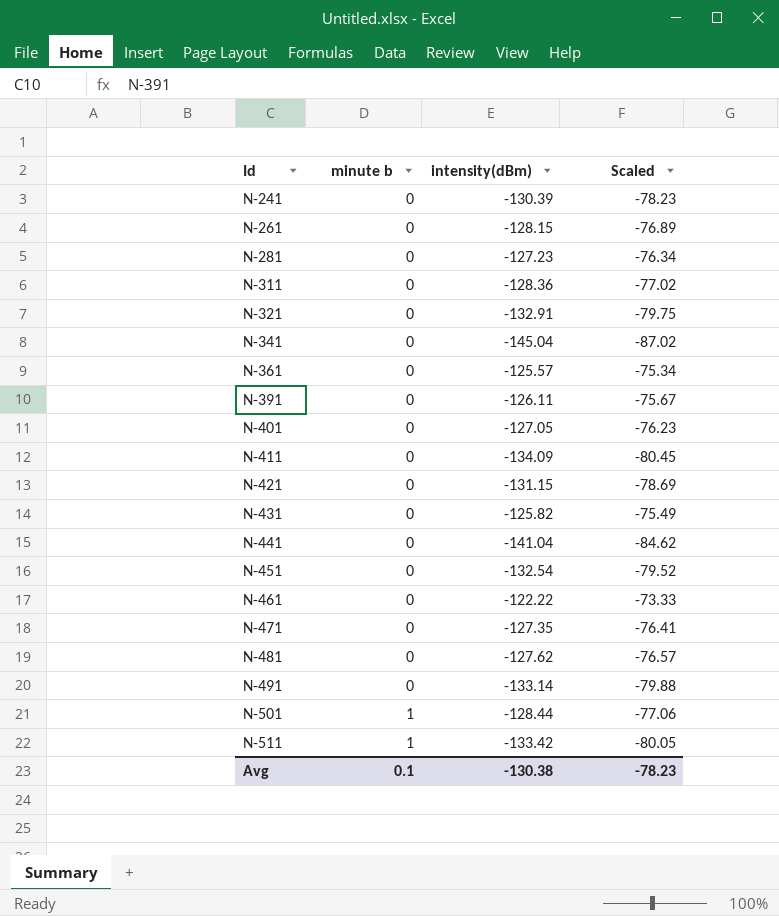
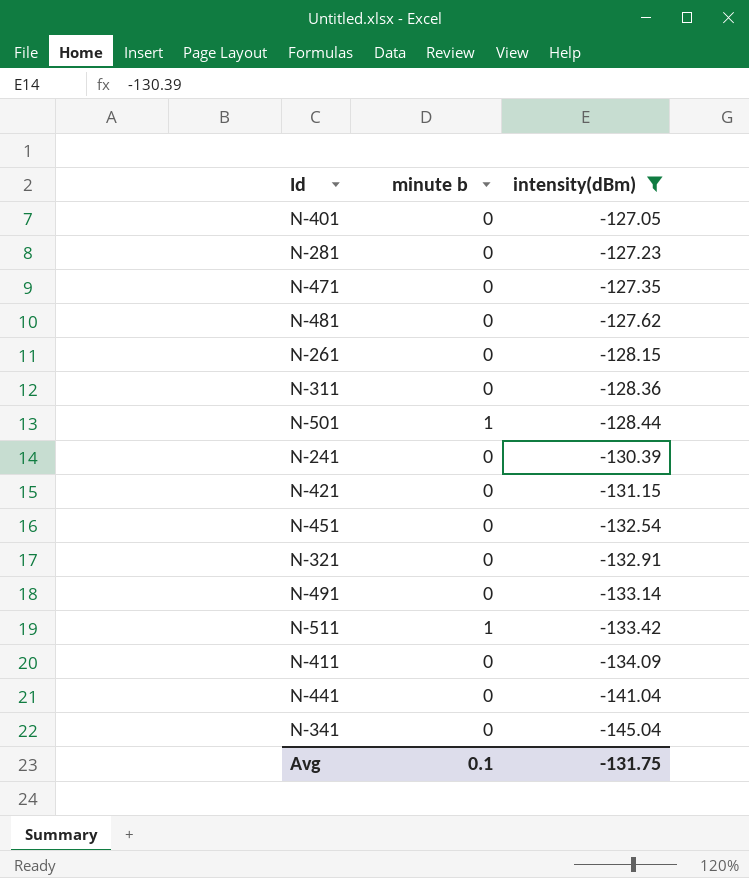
filter: none -> intensity(dBm) <= -127.05
row order: Id ascending -> intensity(dBm) descending
column Scaled | formula: [intensity(dBm)] * 0.6 -> none
Avg | intensity(dBm): -130.38 -> -131.75

